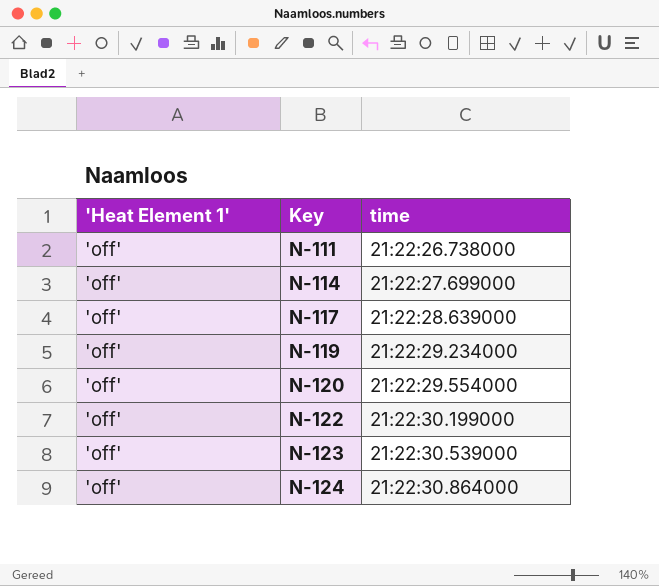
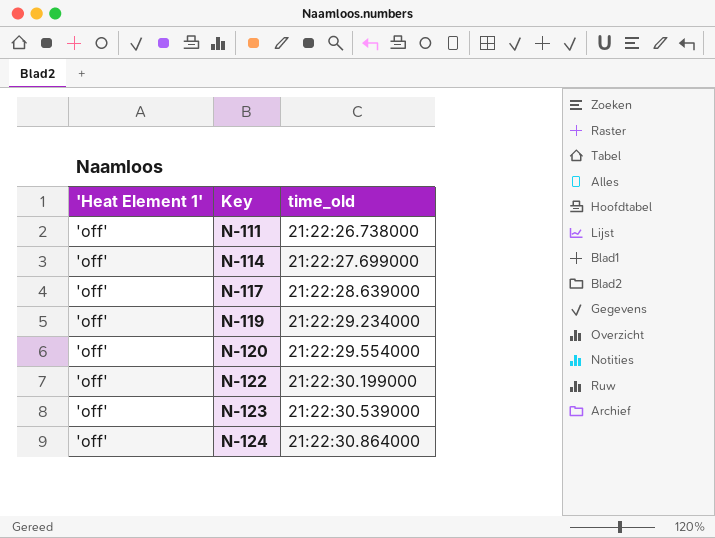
column name: time -> time_old

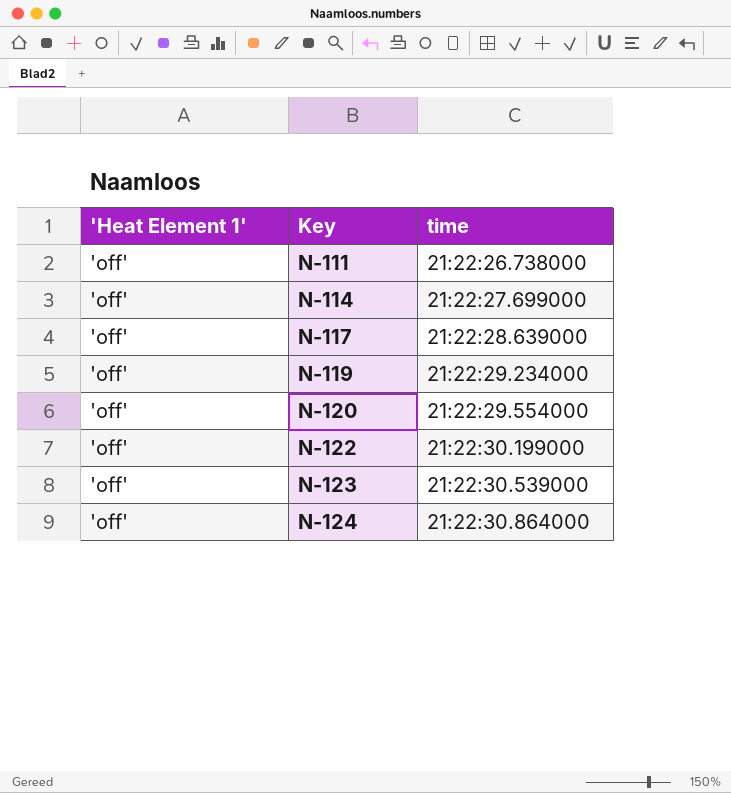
column name: time_old -> time

